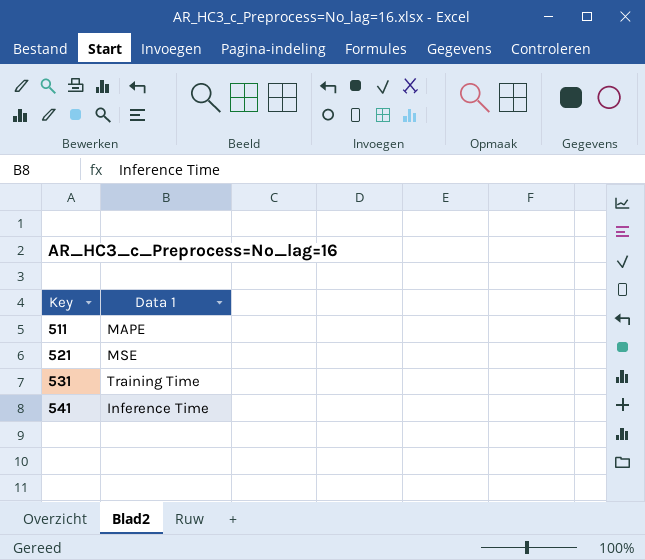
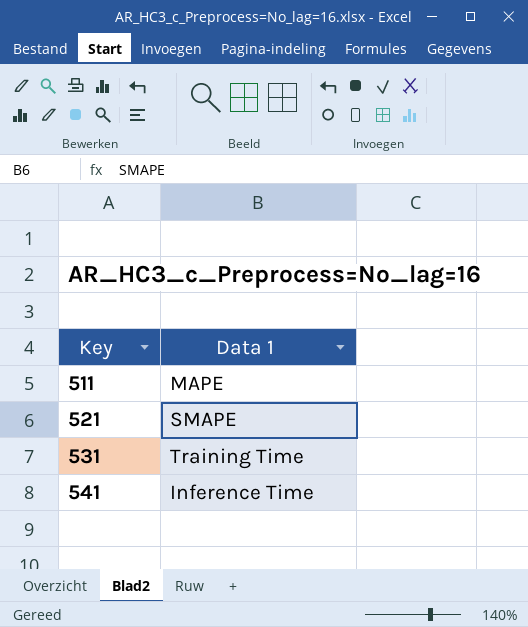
521 | Data 1: MSE -> SMAPE

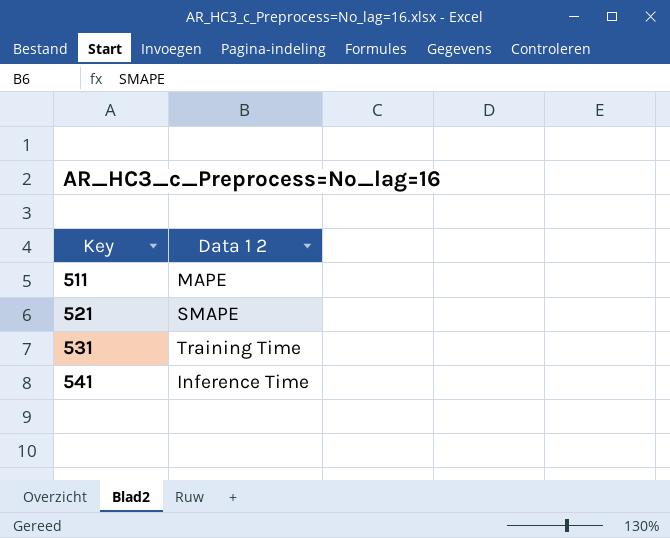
column name: Data 1 -> Data 1 2

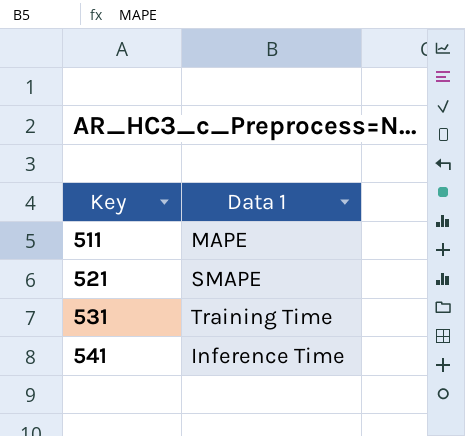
column name: Data 1 2 -> Data 1

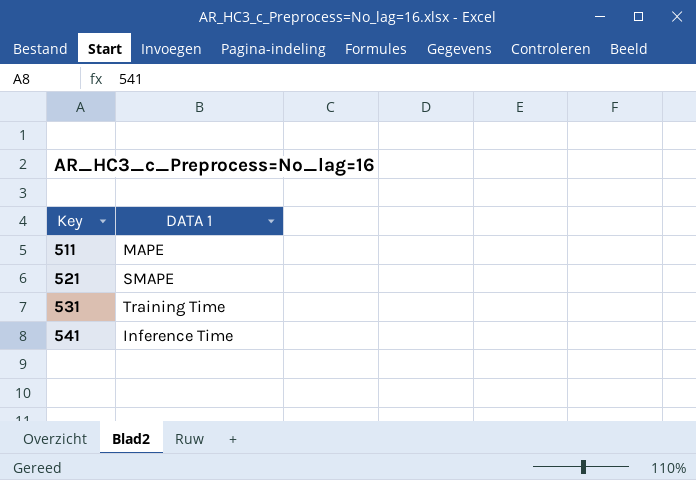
column name: Data 1 -> DATA 1

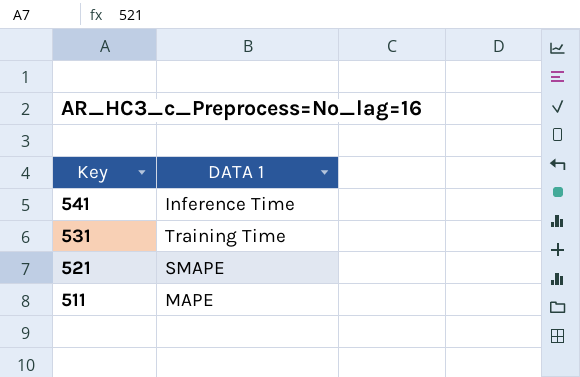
row order: Key ascending -> Key descending

